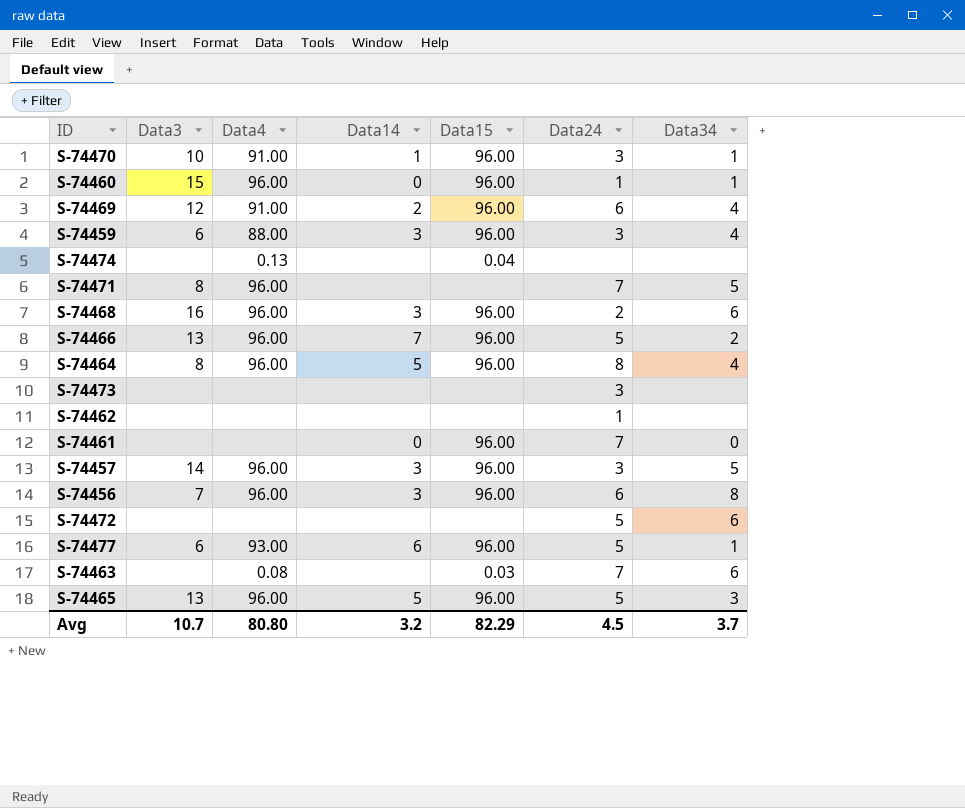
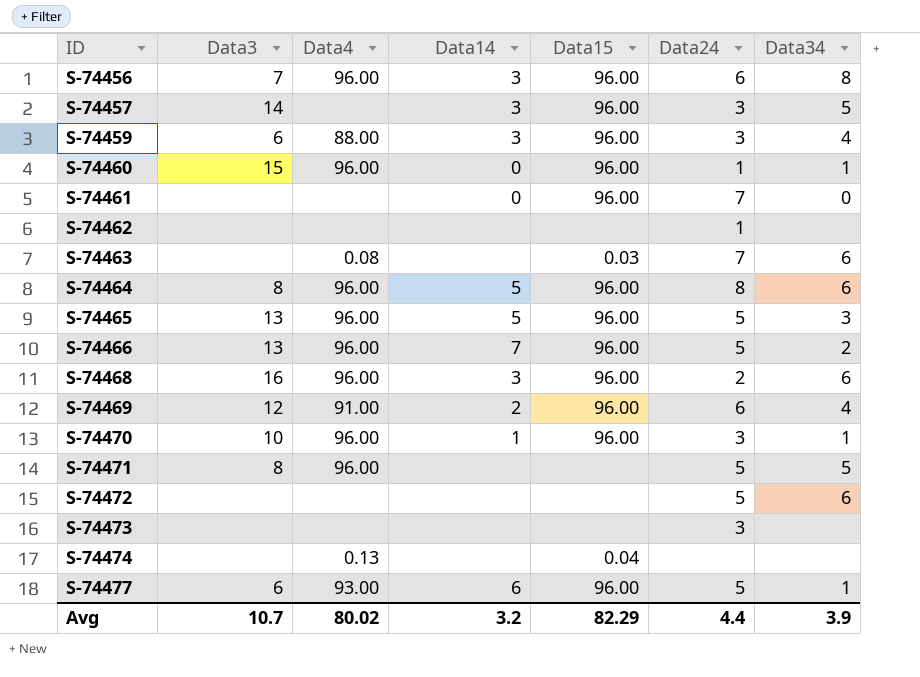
row order: none -> ID ascending
S-74457 | Data4: 96.00 -> none
S-74464 | Data34: 4 -> 6
S-74470 | Data4: 91.00 -> 96.00
S-74471 | Data24: 7 -> 5
Avg | Data4: 80.80 -> 80.02
Avg | Data24: 4.5 -> 4.4
Avg | Data34: 3.7 -> 3.9

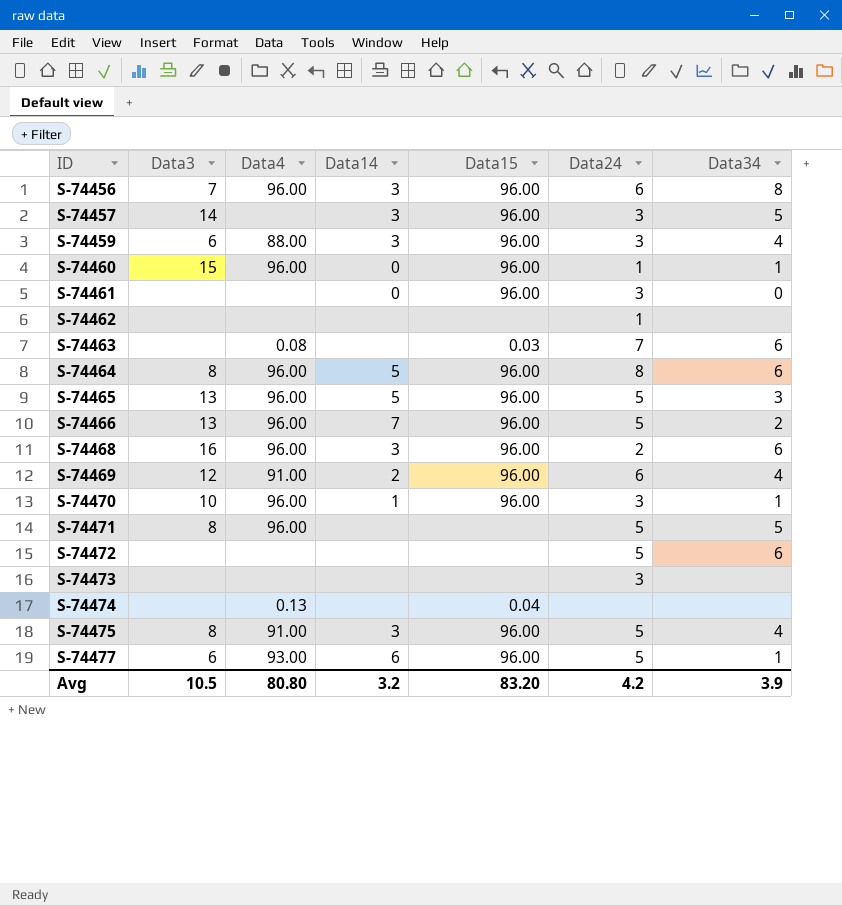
S-74461 | Data24: 7 -> 3
row S-74475: none -> 8 | 91.00 | 3 | 96.00 | 5 | 4
Avg | Data3: 10.7 -> 10.5
Avg | Data4: 80.02 -> 80.80
Avg | Data15: 82.29 -> 83.20
Avg | Data24: 4.4 -> 4.2

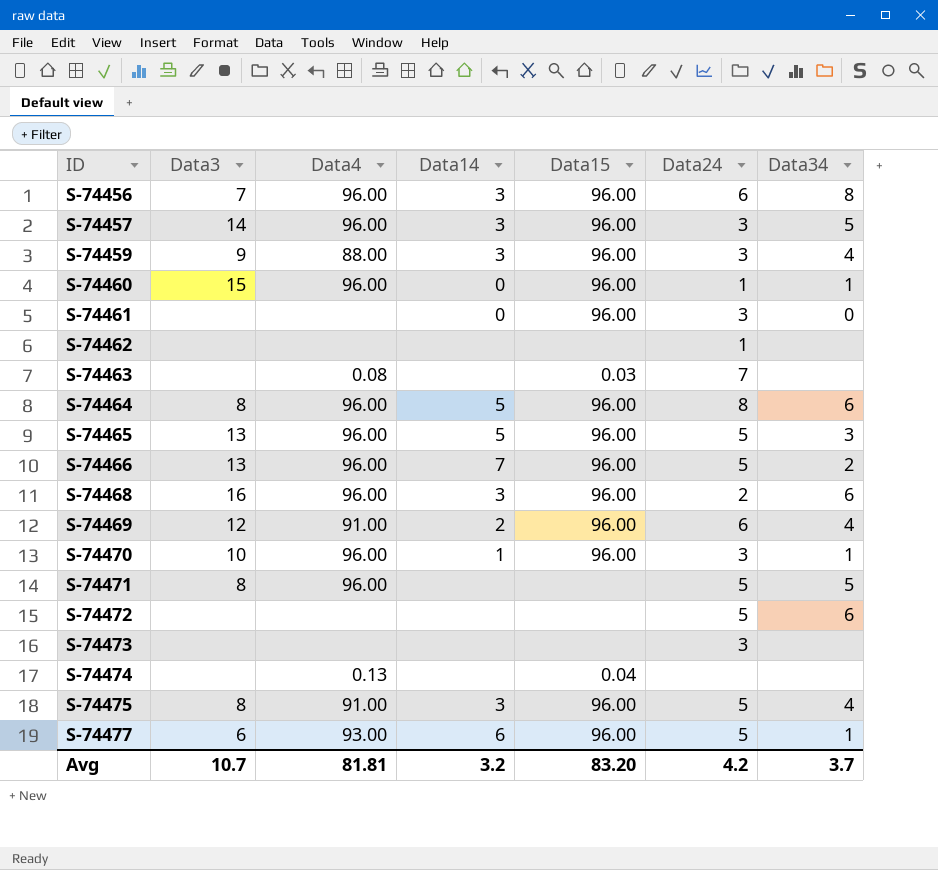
S-74457 | Data4: none -> 96.00
S-74459 | Data3: 6 -> 9
S-74463 | Data34: 6 -> none
Avg | Data3: 10.5 -> 10.7
Avg | Data4: 80.80 -> 81.81
Avg | Data34: 3.9 -> 3.7

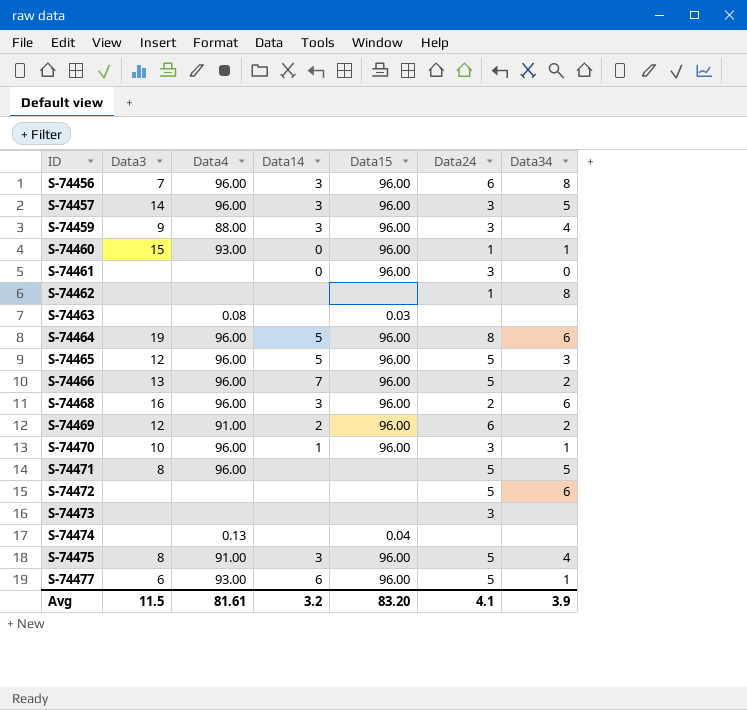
S-74460 | Data4: 96.00 -> 93.00
S-74462 | Data34: none -> 8
S-74463 | Data24: 7 -> none
S-74464 | Data3: 8 -> 19
S-74465 | Data3: 13 -> 12
S-74469 | Data34: 4 -> 2
Avg | Data3: 10.7 -> 11.5
Avg | Data4: 81.81 -> 81.61
Avg | Data24: 4.2 -> 4.1
Avg | Data34: 3.7 -> 3.9

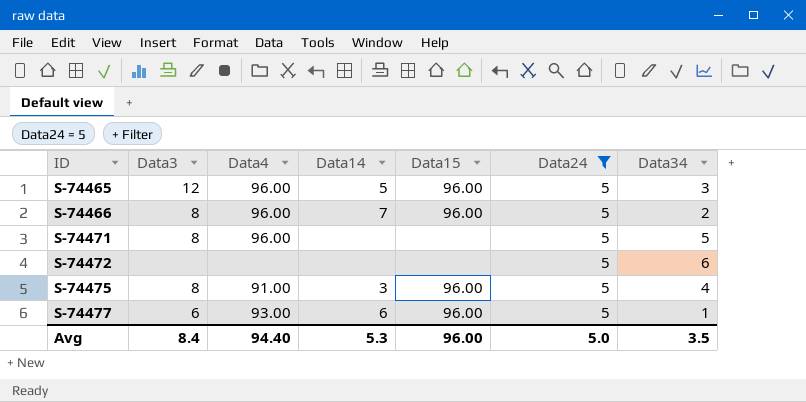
filter: none -> Data24 = 5
S-74466 | Data3: 13 -> 8
Avg | Data3: 11.5 -> 8.4
Avg | Data4: 81.61 -> 94.40
Avg | Data14: 3.2 -> 5.3
Avg | Data15: 83.20 -> 96.00
Avg | Data24: 4.1 -> 5.0
Avg | Data34: 3.9 -> 3.5

